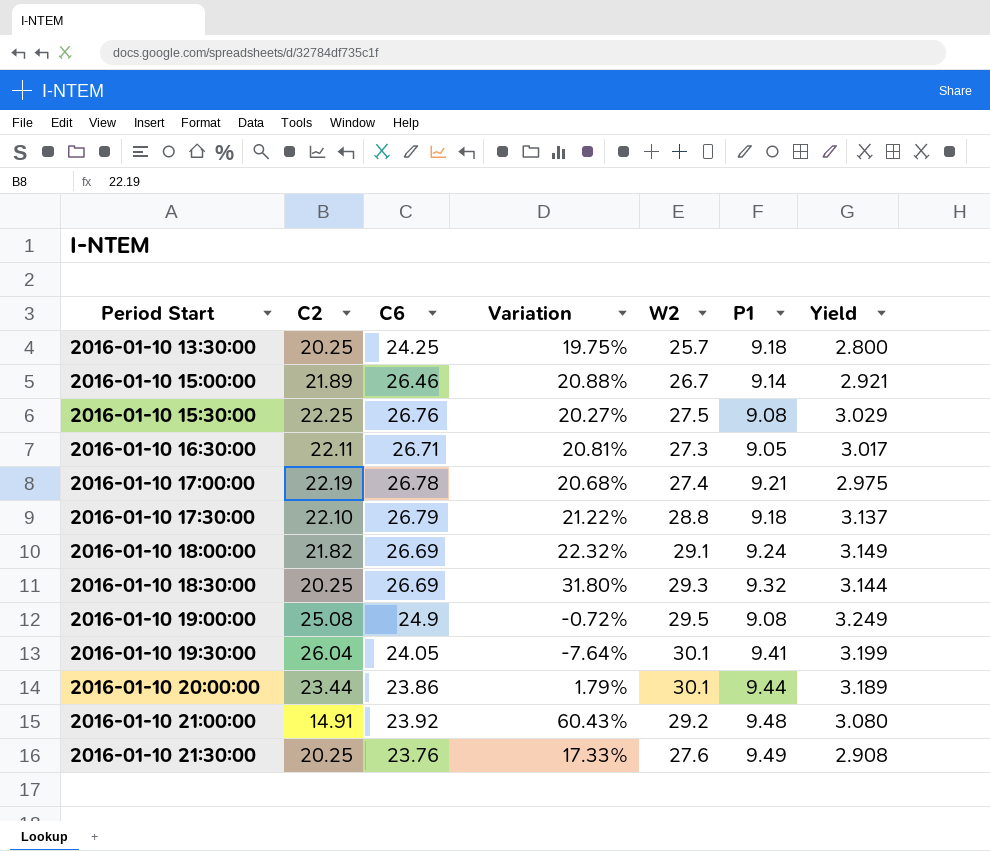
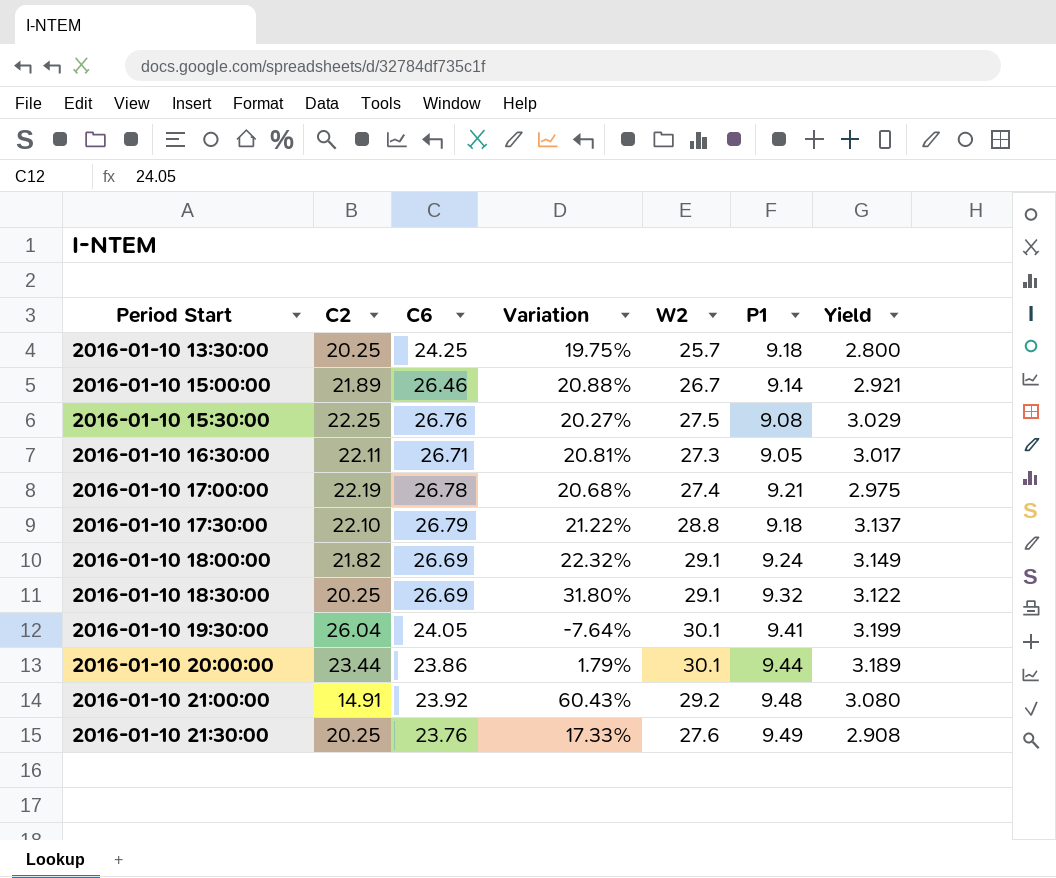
row 2016-01-10 19:00:00: 25.08 | 24.9 | -0.72% | 29.5 | 9.08 | 3.249 -> none
2016-01-10 18:30:00 | W2: 29.3 -> 29.1
2016-01-10 18:30:00 | Yield: 3.144 -> 3.122

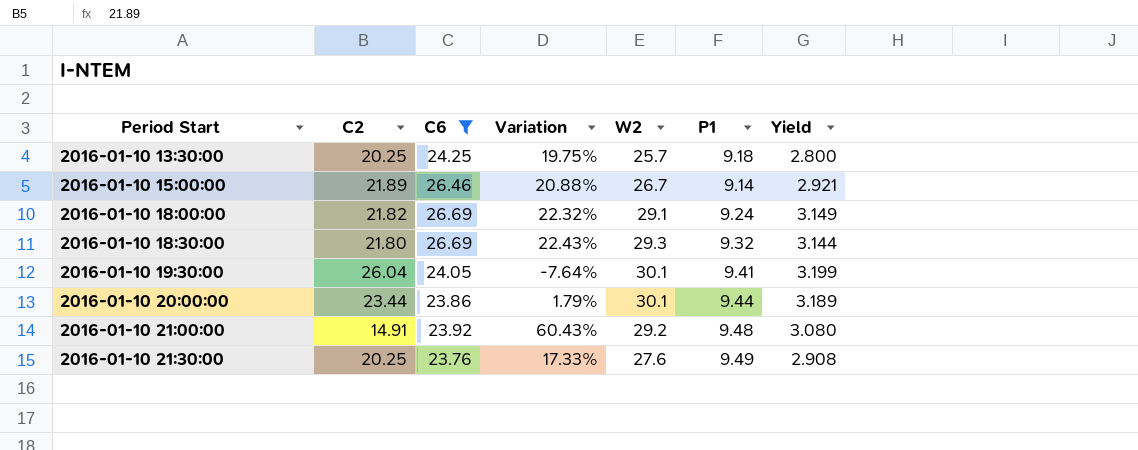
filter: none -> C6 <= 26.69
2016-01-10 18:30:00 | C2: 20.25 -> 21.80
2016-01-10 18:30:00 | Variation: 31.80% -> 22.43%
2016-01-10 18:30:00 | W2: 29.1 -> 29.3
2016-01-10 18:30:00 | Yield: 3.122 -> 3.144

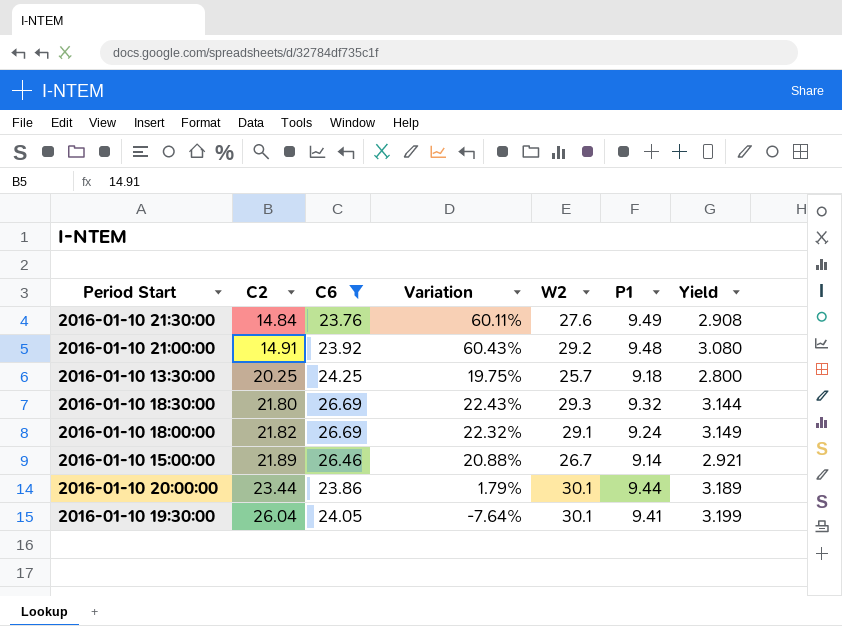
row order: Period Start ascending -> C2 ascending
2016-01-10 21:30:00 | C2: 20.25 -> 14.84
2016-01-10 21:30:00 | Variation: 17.33% -> 60.11%

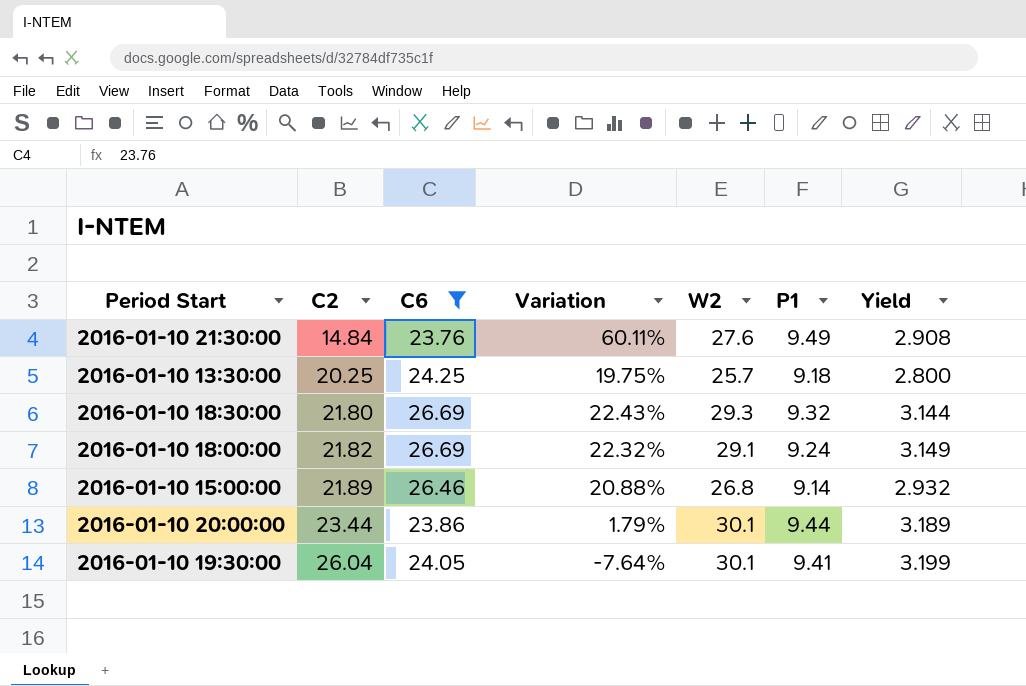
row 2016-01-10 21:00:00: 14.91 | 23.92 | 60.43% | 29.2 | 9.48 | 3.080 -> none
2016-01-10 15:00:00 | W2: 26.7 -> 26.8
2016-01-10 15:00:00 | Yield: 2.921 -> 2.932

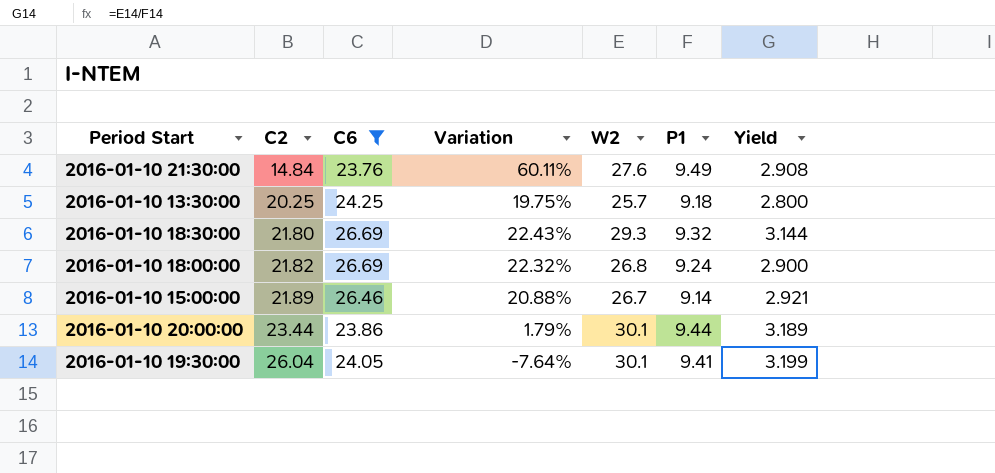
2016-01-10 18:00:00 | W2: 29.1 -> 26.8
2016-01-10 18:00:00 | Yield: 3.149 -> 2.900
2016-01-10 15:00:00 | W2: 26.8 -> 26.7
2016-01-10 15:00:00 | Yield: 2.932 -> 2.921

